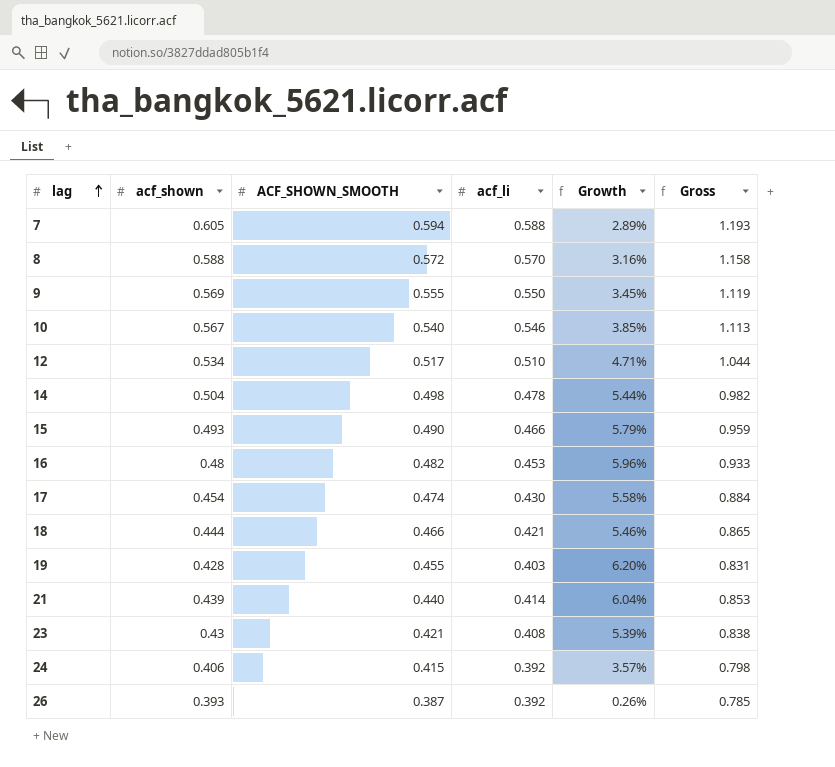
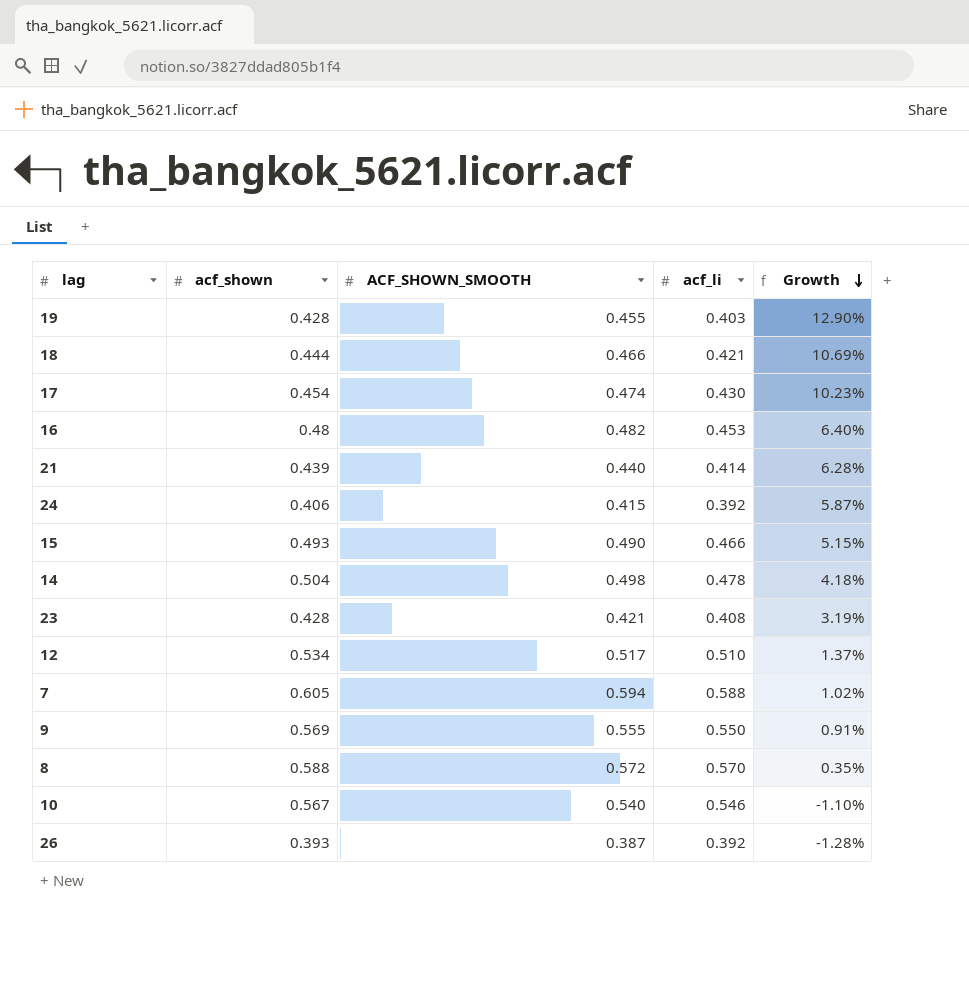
row order: lag ascending -> Growth descending
column Gross | formula: [acf_shown] + [acf_li] -> none
column Growth | formula: ([acf_shown] - [acf_li]) / [acf_li] -> ([ACF_SHOWN_SMOOTH] - [acf_li]) / [acf_li]
23 | acf_shown: 0.43 -> 0.428

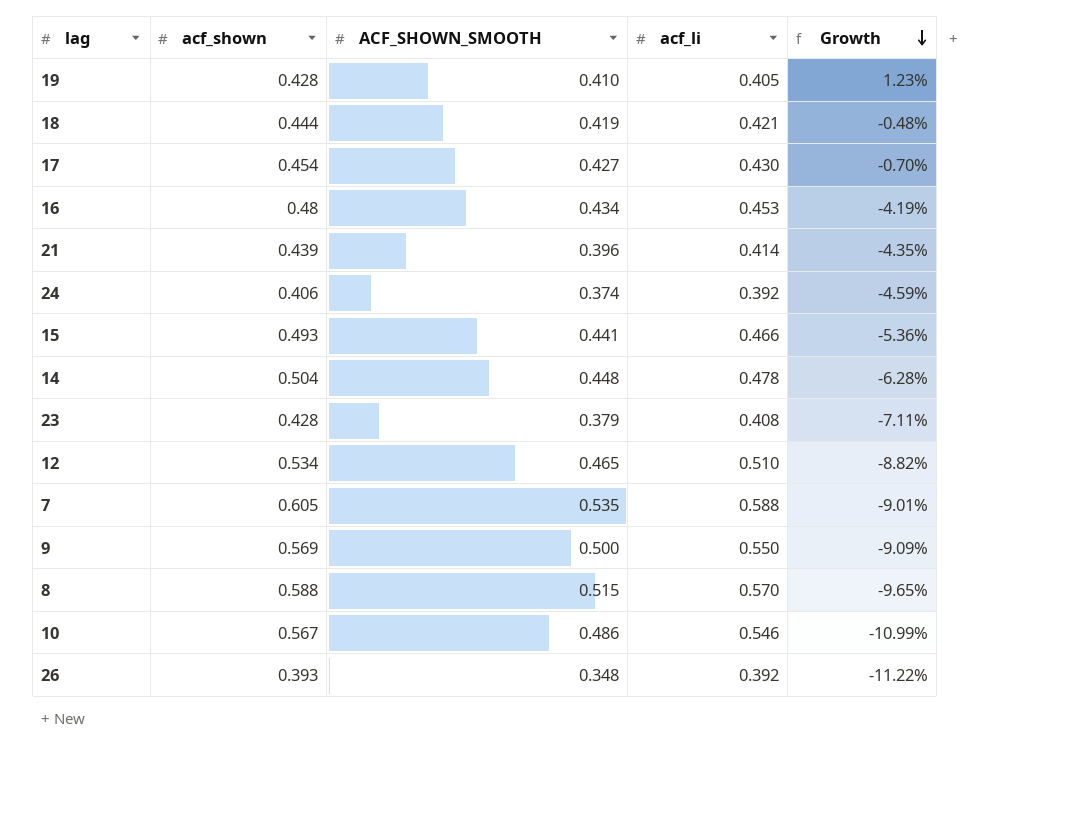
19 | ACF_SHOWN_SMOOTH: 0.455 -> 0.410
19 | acf_li: 0.403 -> 0.405
19 | Growth: 12.90% -> 1.23%
18 | ACF_SHOWN_SMOOTH: 0.466 -> 0.419
18 | Growth: 10.69% -> -0.48%
17 | ACF_SHOWN_SMOOTH: 0.474 -> 0.427
17 | Growth: 10.23% -> -0.70%
16 | ACF_SHOWN_SMOOTH: 0.482 -> 0.434
16 | Growth: 6.40% -> -4.19%
21 | ACF_SHOWN_SMOOTH: 0.440 -> 0.396
21 | Growth: 6.28% -> -4.35%
24 | ACF_SHOWN_SMOOTH: 0.415 -> 0.374
24 | Growth: 5.87% -> -4.59%
15 | ACF_SHOWN_SMOOTH: 0.490 -> 0.441
15 | Growth: 5.15% -> -5.36%
14 | ACF_SHOWN_SMOOTH: 0.498 -> 0.448
14 | Growth: 4.18% -> -6.28%
23 | ACF_SHOWN_SMOOTH: 0.421 -> 0.379
23 | Growth: 3.19% -> -7.11%
12 | ACF_SHOWN_SMOOTH: 0.517 -> 0.465
12 | Growth: 1.37% -> -8.82%
7 | ACF_SHOWN_SMOOTH: 0.594 -> 0.535
7 | Growth: 1.02% -> -9.01%
9 | ACF_SHOWN_SMOOTH: 0.555 -> 0.500
9 | Growth: 0.91% -> -9.09%
8 | ACF_SHOWN_SMOOTH: 0.572 -> 0.515
8 | Growth: 0.35% -> -9.65%
10 | ACF_SHOWN_SMOOTH: 0.540 -> 0.486
10 | Growth: -1.10% -> -10.99%
26 | ACF_SHOWN_SMOOTH: 0.387 -> 0.348
26 | Growth: -1.28% -> -11.22%

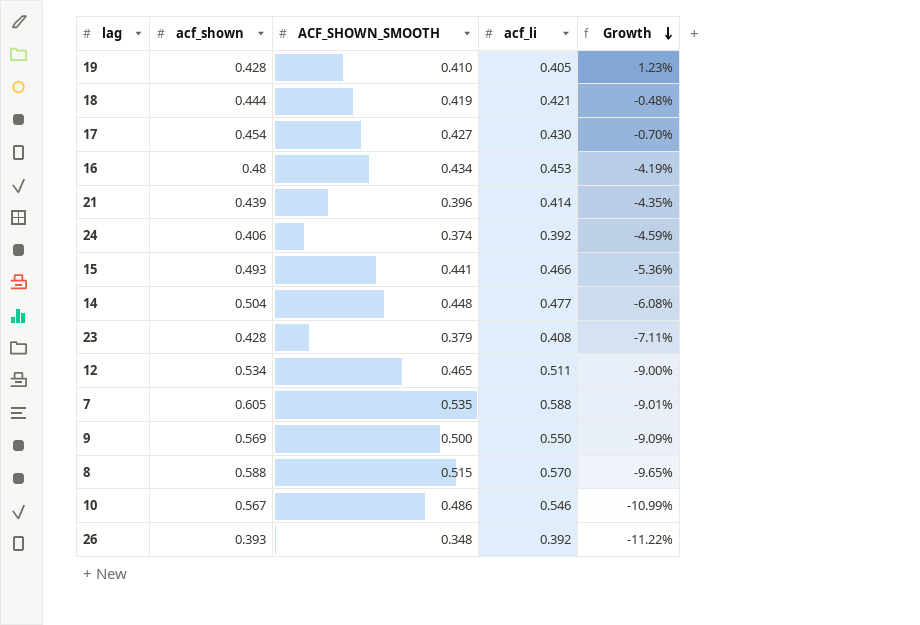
14 | acf_li: 0.478 -> 0.477
14 | Growth: -6.28% -> -6.08%
12 | acf_li: 0.510 -> 0.511
12 | Growth: -8.82% -> -9.00%

